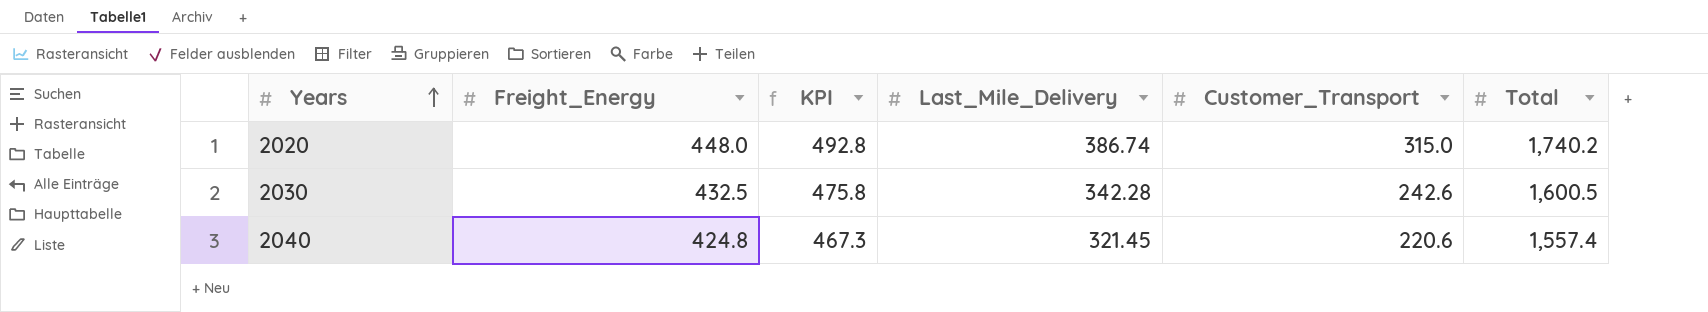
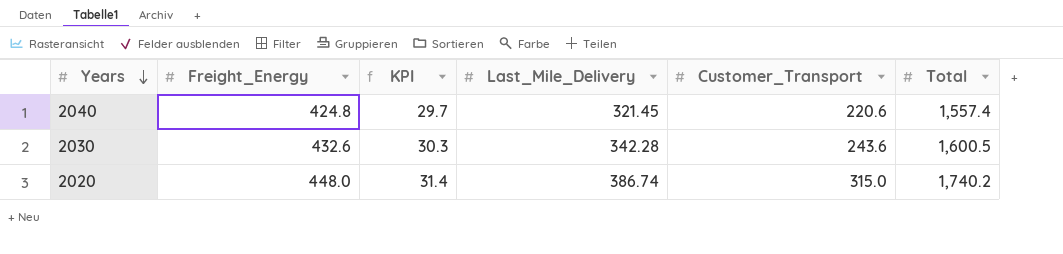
row order: Years ascending -> Years descending
column KPI | formula: [Freight_Energy] * 1.1 -> [Freight_Energy] * 0.07
2030 | Freight_Energy: 432.5 -> 432.6
2030 | Customer_Transport: 242.6 -> 243.6

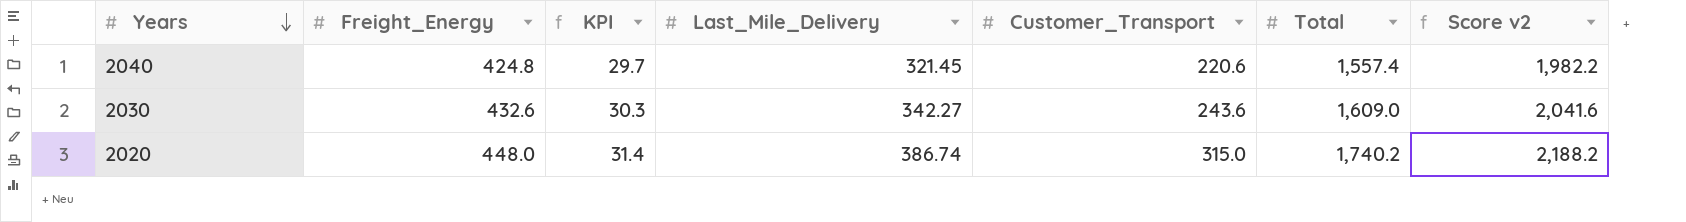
column Score v2 | formula: none -> [Freight_Energy] + [Total]
2030 | Last_Mile_Delivery: 342.28 -> 342.27
2030 | Total: 1,600.5 -> 1,609.0

